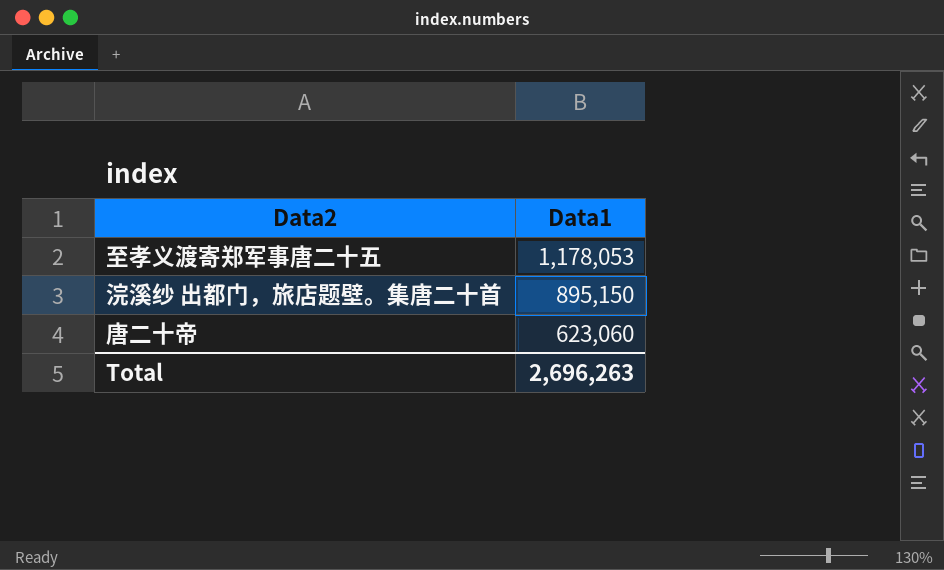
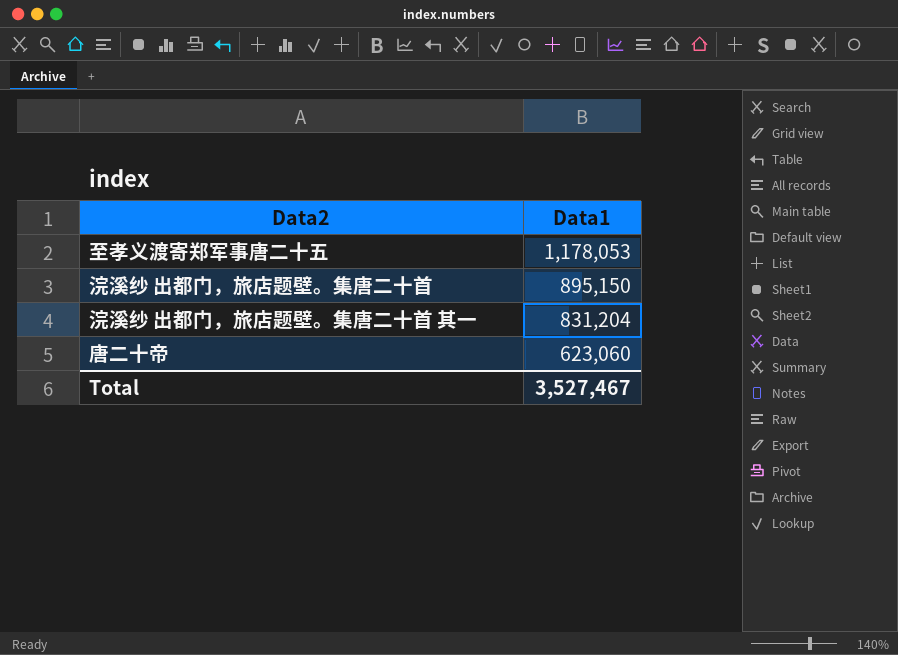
row 浣溪纱 出都门，旅店题壁。集唐二十首 其一: none -> 831,204
Total | Data1: 2,696,263 -> 3,527,467

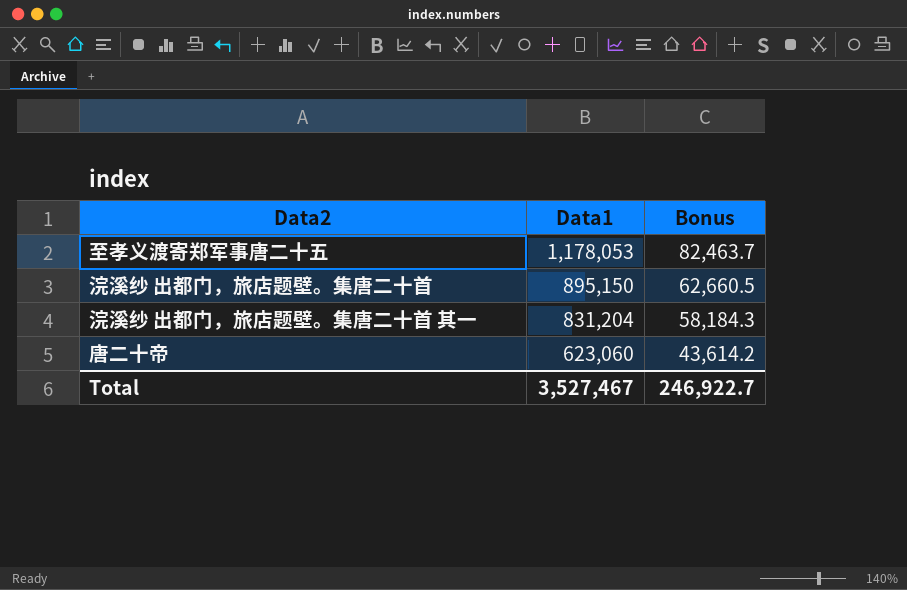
column Bonus | formula: none -> [Data1] * 0.07

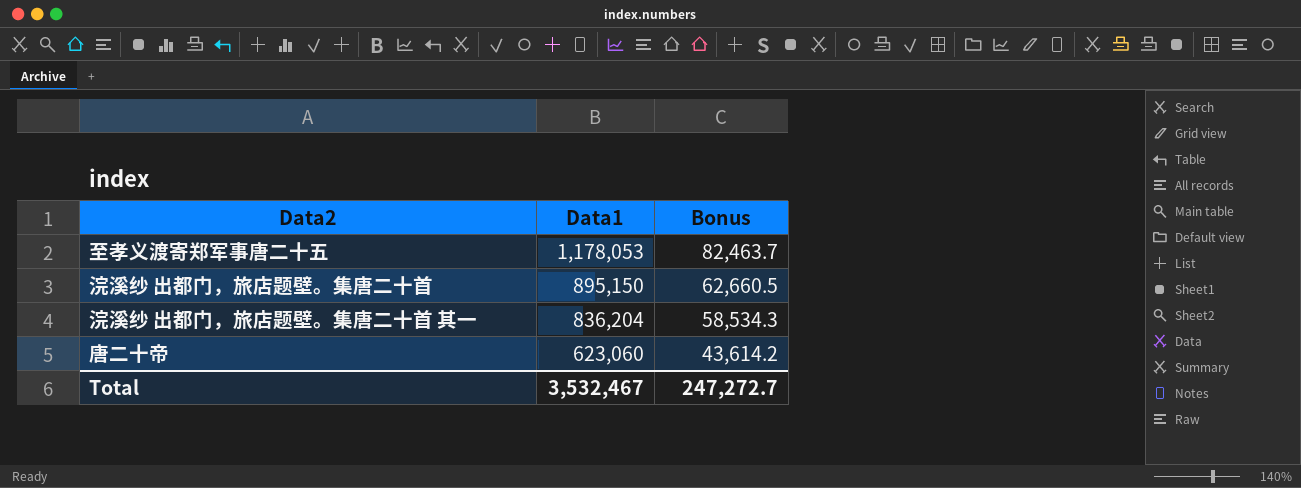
浣溪纱 出都门，旅店题壁。集唐二十首 其一 | Data1: 831,204 -> 836,204
浣溪纱 出都门，旅店题壁。集唐二十首 其一 | Bonus: 58,184.3 -> 58,534.3
Total | Data1: 3,527,467 -> 3,532,467
Total | Bonus: 246,922.7 -> 247,272.7

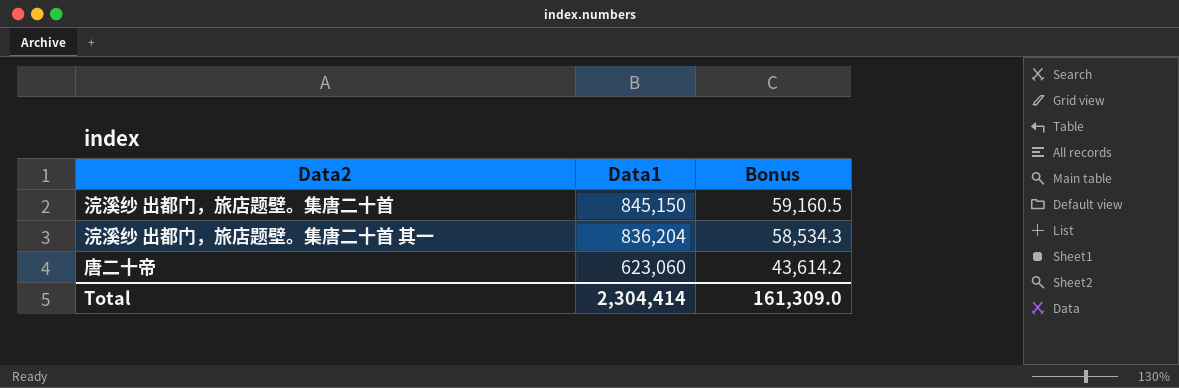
row 至孝义渡寄郑军事唐二十五: 1,178,053 | 82,463.7 -> none
浣溪纱 出都门，旅店题壁。集唐二十首 | Data1: 895,150 -> 845,150
浣溪纱 出都门，旅店题壁。集唐二十首 | Bonus: 62,660.5 -> 59,160.5
Total | Data1: 3,532,467 -> 2,304,414
Total | Bonus: 247,272.7 -> 161,309.0

